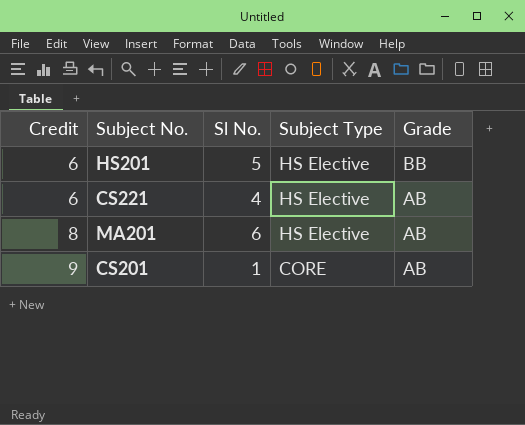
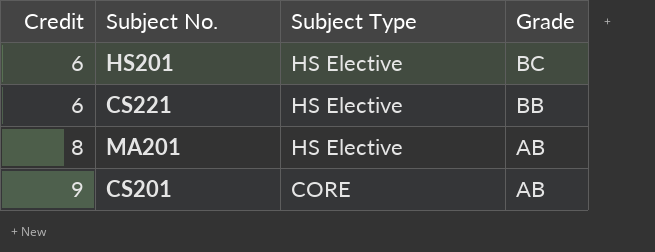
column Sl No. | position: 3 -> none
HS201 | Grade: BB -> BC
CS221 | Grade: AB -> BB

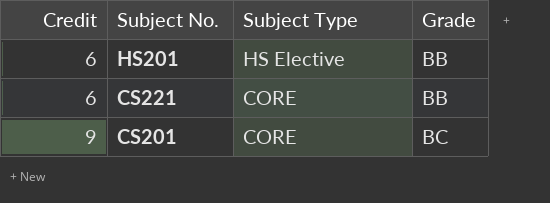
row MA201: 8 | HS Elective | AB -> none
HS201 | Grade: BC -> BB
CS221 | Subject Type: HS Elective -> CORE
CS201 | Grade: AB -> BC

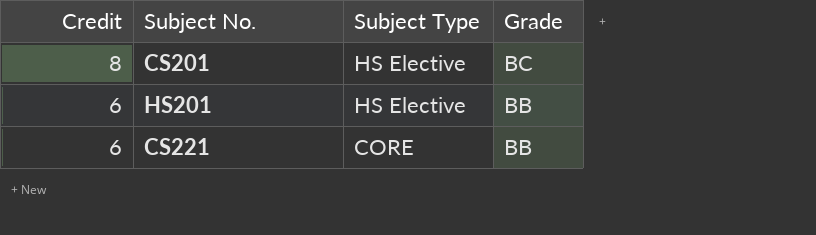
row order: Credit ascending -> Credit descending
CS201 | Credit: 9 -> 8
CS201 | Subject Type: CORE -> HS Elective

